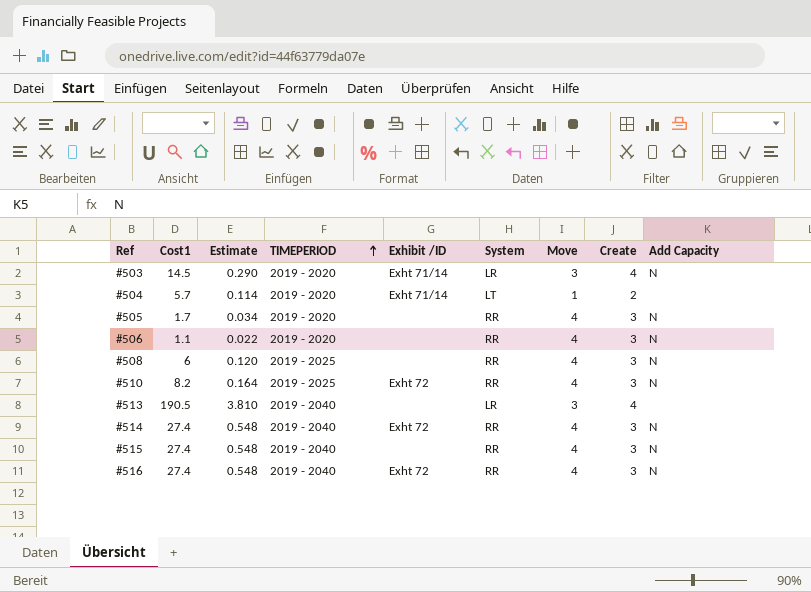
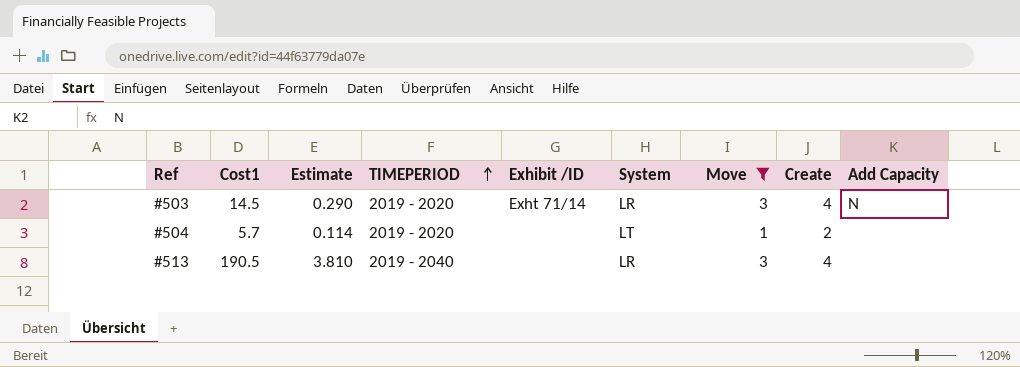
filter: none -> Move != 4
#504 | Exhibit /ID: Exht 71/14 -> none

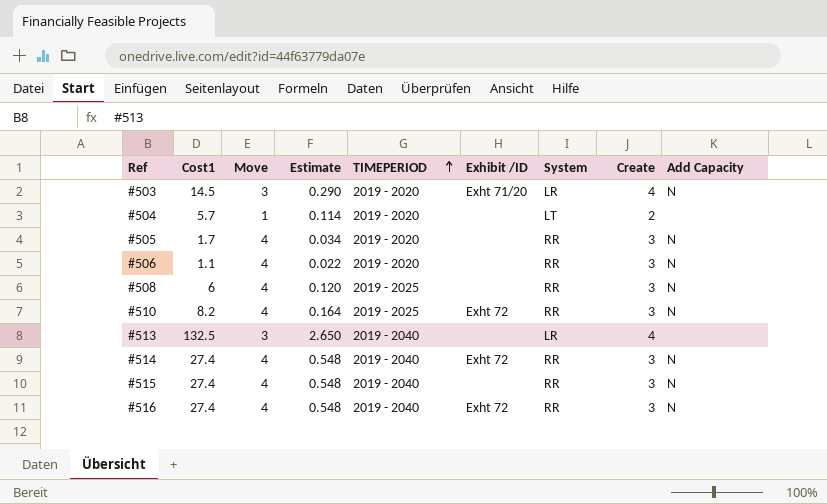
filter: Move != 4 -> none
column Move | position: 7 -> 3
#503 | Exhibit /ID: Exht 71/14 -> Exht 71/20
#513 | Cost1: 190.5 -> 132.5
#513 | Estimate: 3.810 -> 2.650

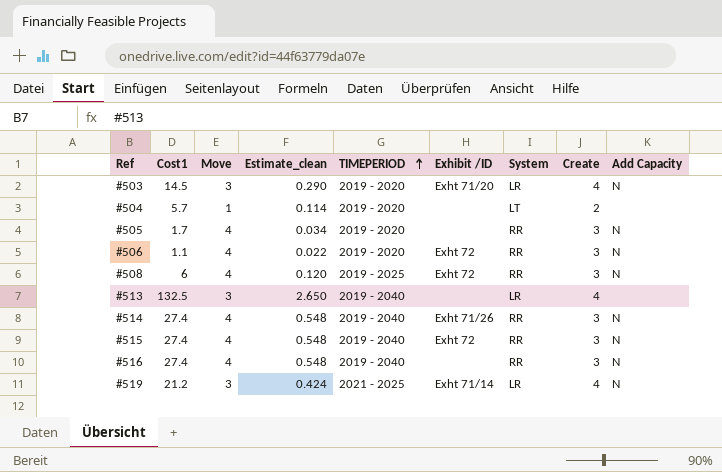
column name: Estimate -> Estimate_clean
row #510: 8.2 | 4 | 0.164 | 2019 - 2025 | Exht 72 | RR | 3 | N -> none
#506 | Exhibit /ID: none -> Exht 72
#508 | Exhibit /ID: none -> Exht 72
#514 | Exhibit /ID: Exht 72 -> Exht 71/26
#515 | Exhibit /ID: none -> Exht 72
#516 | Exhibit /ID: Exht 72 -> none
row #519: none -> 21.2 | 3 | 0.424 | 2021 - 2025 | Exht 71/14 | LR | 4 | N

